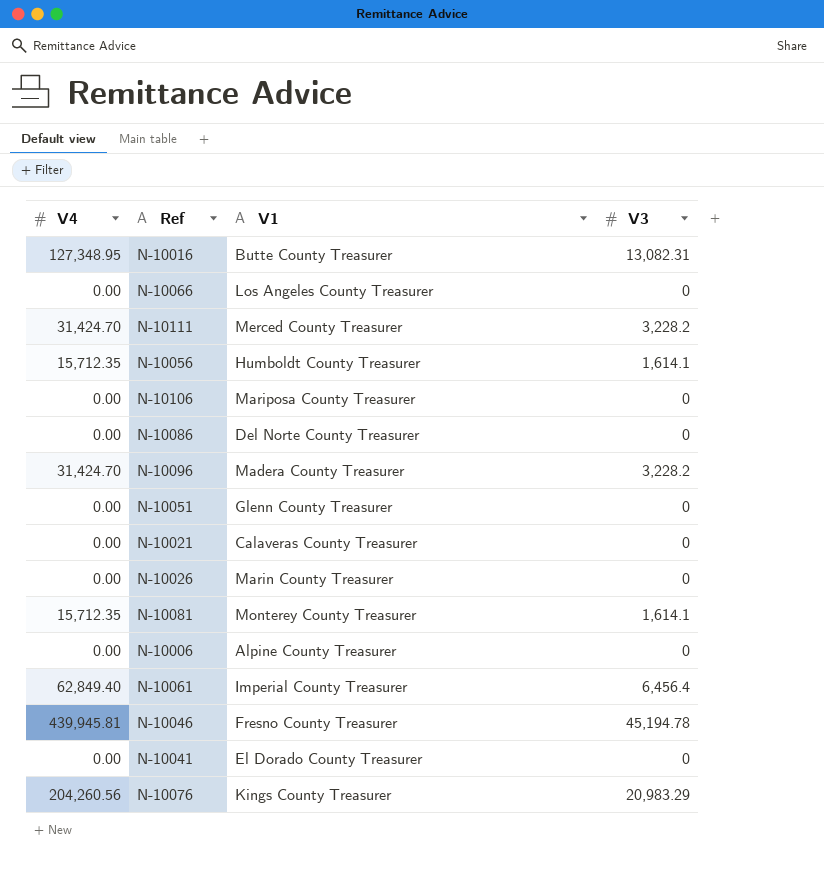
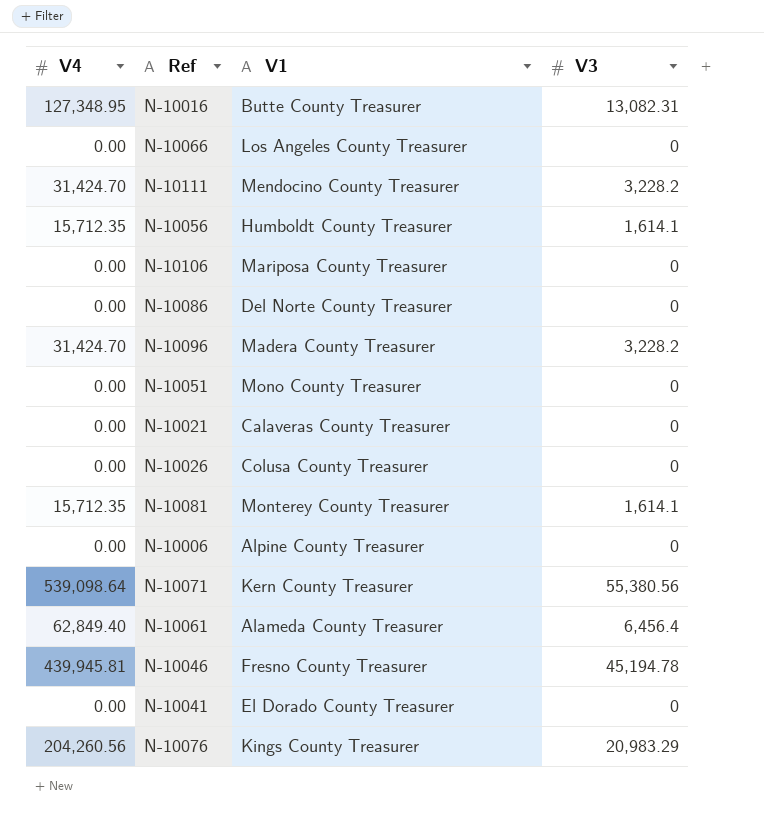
N-10111 | V1: Merced County Treasurer -> Mendocino County Treasurer
N-10051 | V1: Glenn County Treasurer -> Mono County Treasurer
N-10026 | V1: Marin County Treasurer -> Colusa County Treasurer
row N-10071: none -> 539,098.64 | Kern County Treasurer | 55,380.56
N-10061 | V1: Imperial County Treasurer -> Alameda County Treasurer

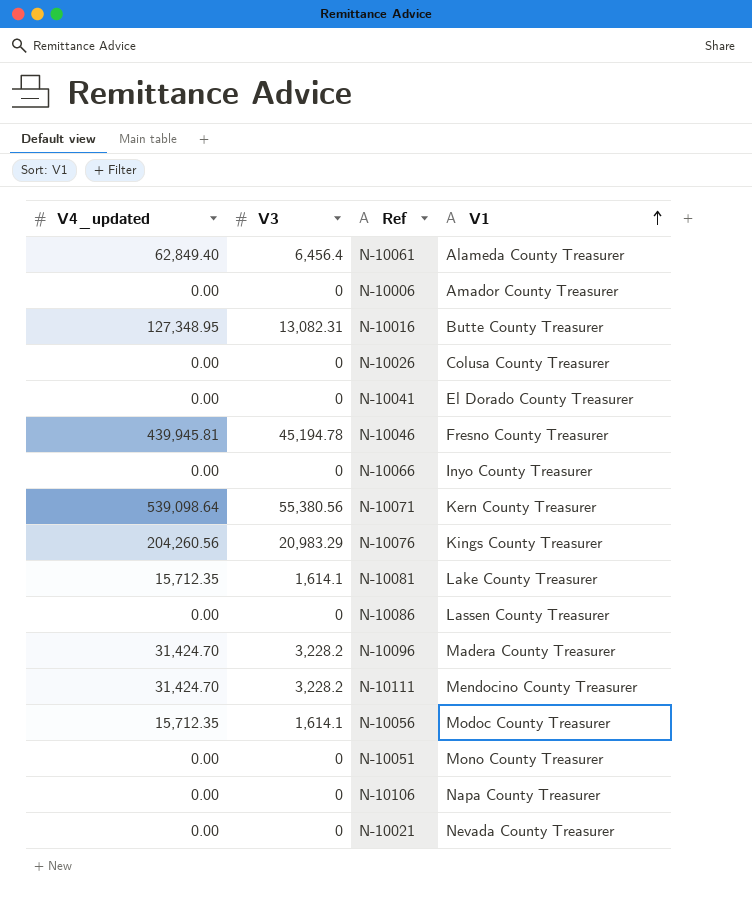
row order: none -> V1 ascending
column name: V4 -> V4_updated
column V3 | position: 4 -> 2
N-10006 | V1: Alpine County Treasurer -> Amador County Treasurer
N-10066 | V1: Los Angeles County Treasurer -> Inyo County Treasurer
N-10081 | V1: Monterey County Treasurer -> Lake County Treasurer
N-10086 | V1: Del Norte County Treasurer -> Lassen County Treasurer
N-10056 | V1: Humboldt County Treasurer -> Modoc County Treasurer
N-10106 | V1: Mariposa County Treasurer -> Napa County Treasurer
N-10021 | V1: Calaveras County Treasurer -> Nevada County Treasurer

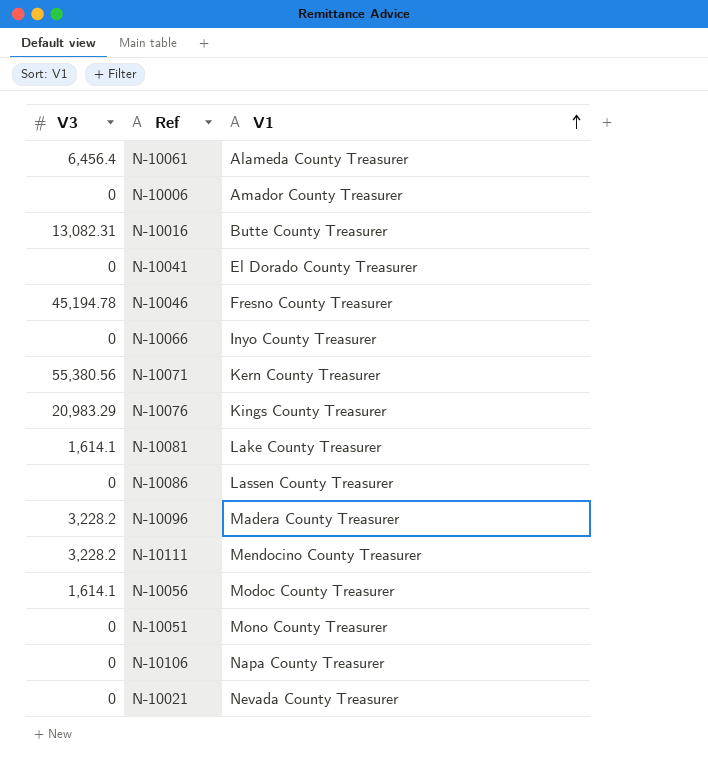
column V4_updated | position: 1 -> none
row N-10026: 0.00 | 0 | Colusa County Treasurer -> none

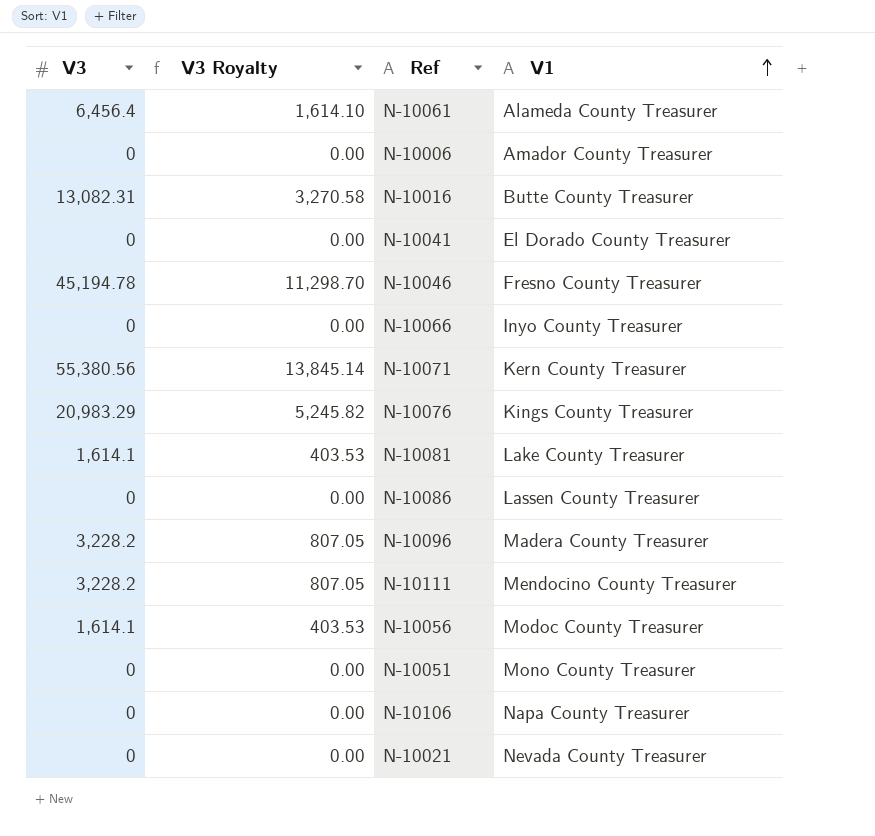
column V3 Royalty | formula: none -> [V3] * 0.25

